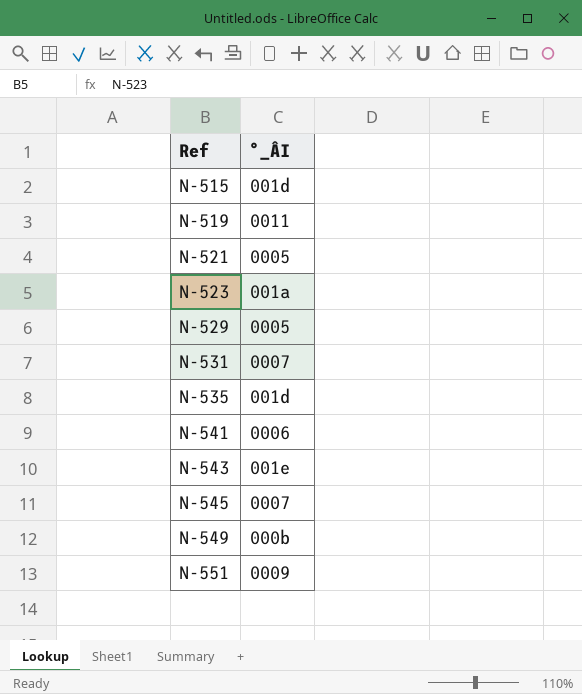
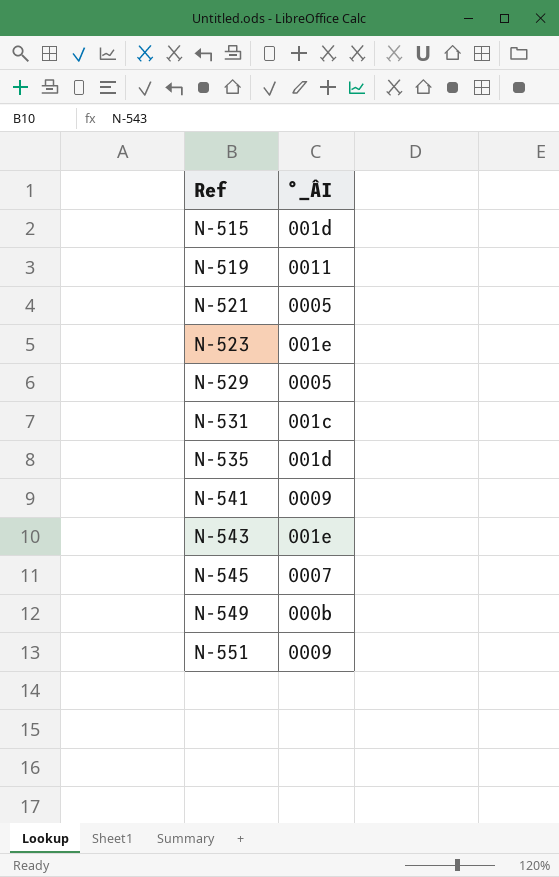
N-523 | °_ÂI: 001a -> 001e
N-531 | °_ÂI: 0007 -> 001c
N-541 | °_ÂI: 0006 -> 0009

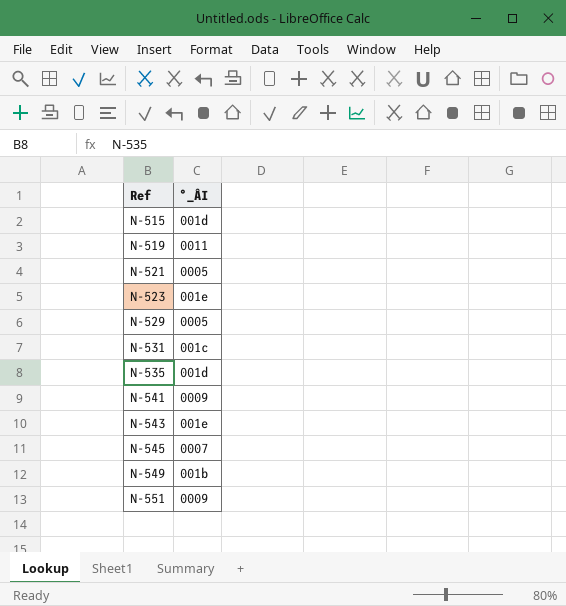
N-549 | °_ÂI: 000b -> 001b

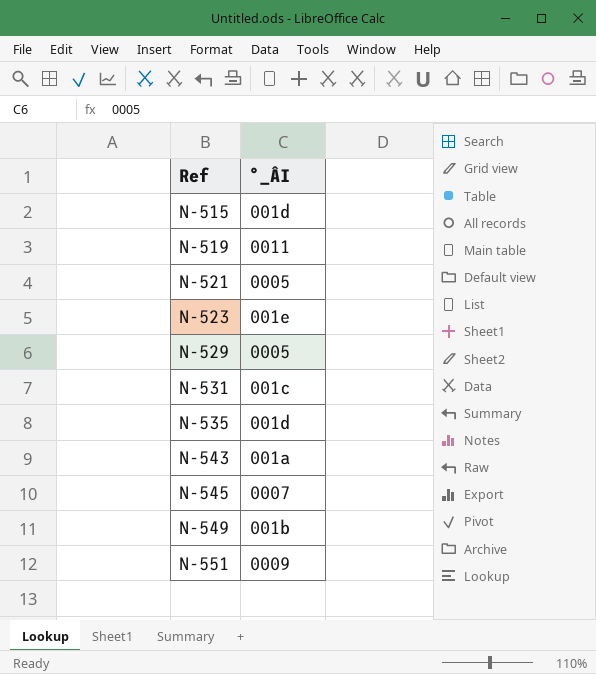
row N-541: 0009 -> none
N-543 | °_ÂI: 001e -> 001a

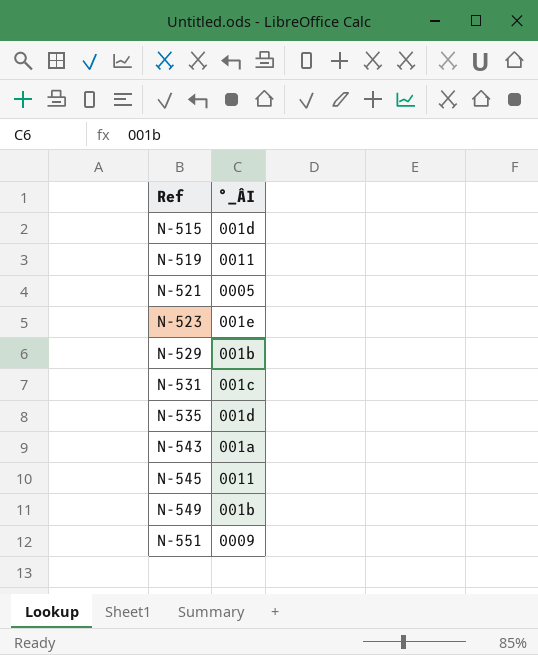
N-529 | °_ÂI: 0005 -> 001b
N-545 | °_ÂI: 0007 -> 0011

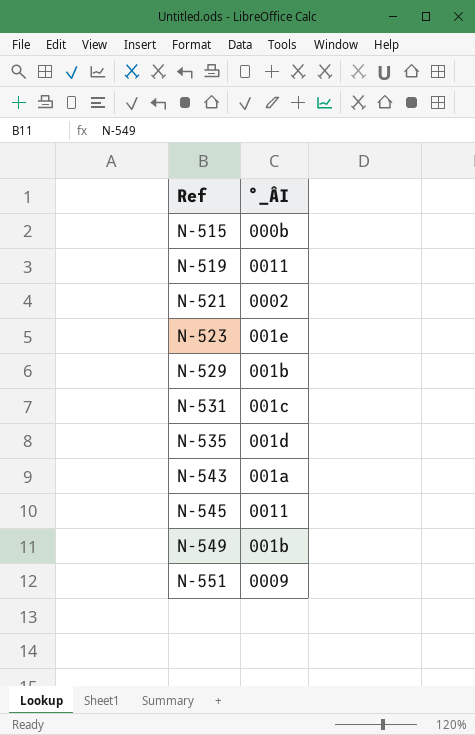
N-515 | °_ÂI: 001d -> 000b
N-521 | °_ÂI: 0005 -> 0002

